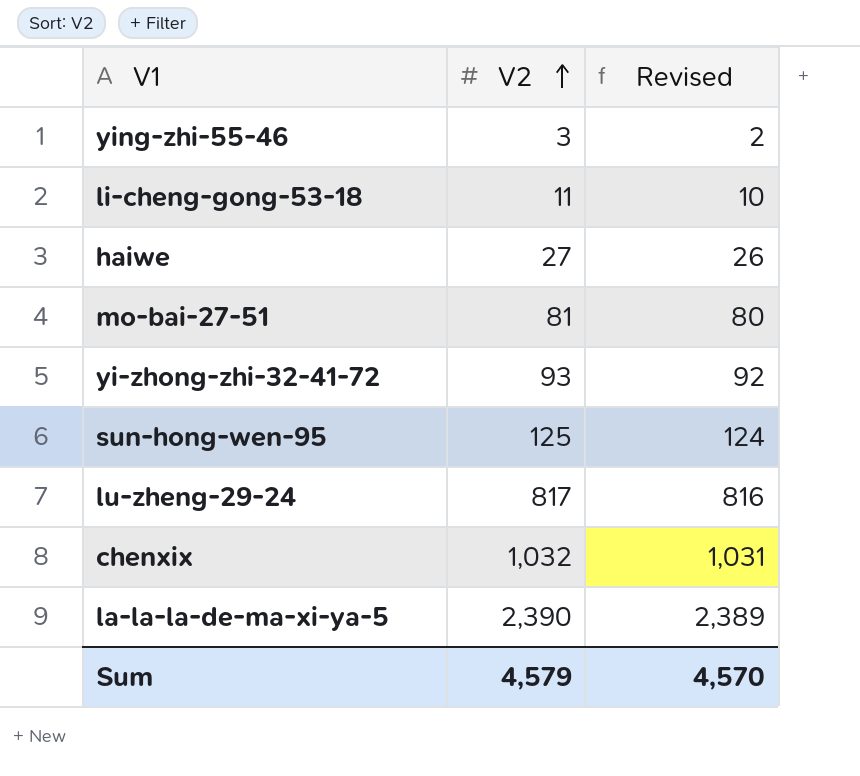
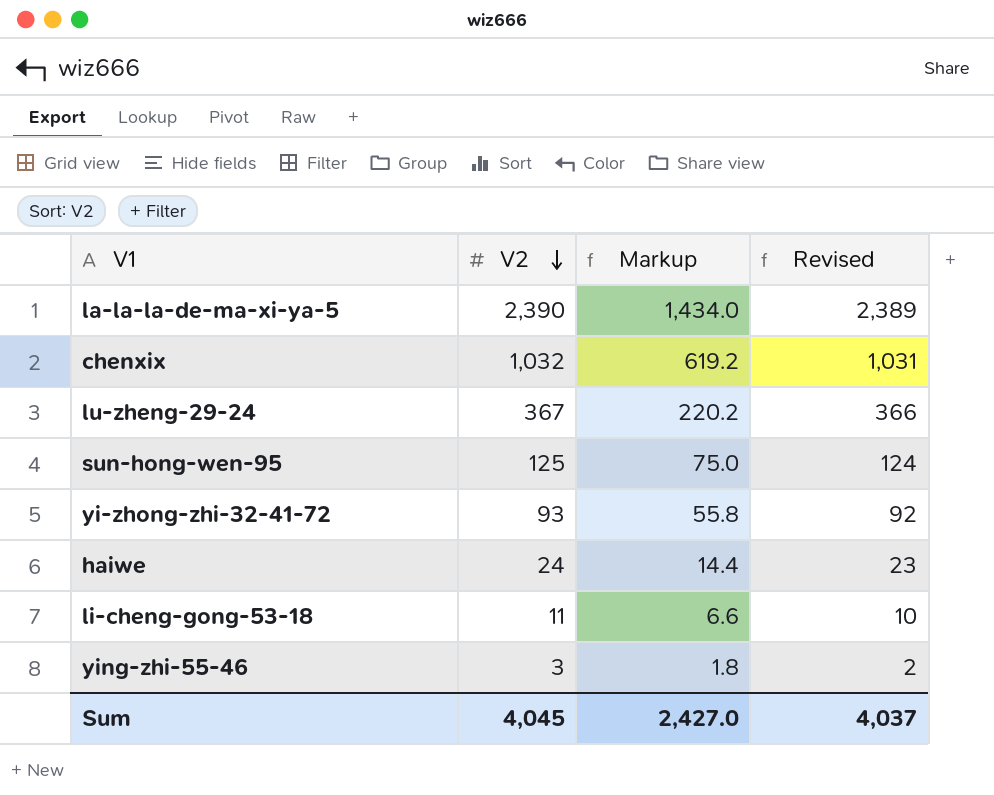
row order: V2 ascending -> V2 descending
column Markup | formula: none -> [V2] * 0.6
row mo-bai-27-51: 81 | 80 -> none
lu-zheng-29-24 | V2: 817 -> 367
lu-zheng-29-24 | Revised: 816 -> 366
haiwe | V2: 27 -> 24
haiwe | Revised: 26 -> 23
Sum | V2: 4,579 -> 4,045
Sum | Revised: 4,570 -> 4,037

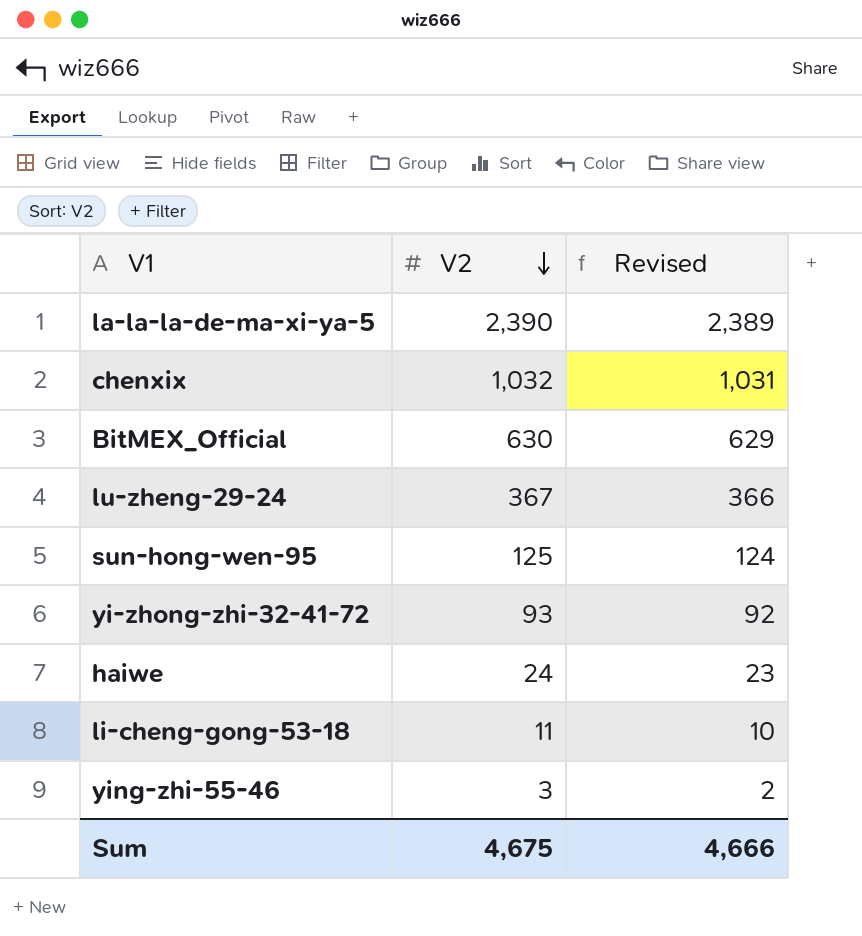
column Markup | formula: [V2] * 0.6 -> none
row BitMEX_Official: none -> 630 | 629
Sum | V2: 4,045 -> 4,675
Sum | Revised: 4,037 -> 4,666

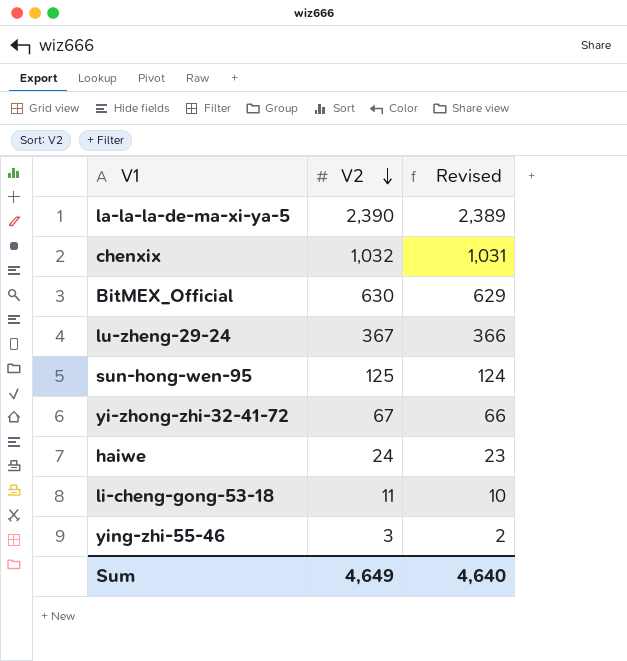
yi-zhong-zhi-32-41-72 | V2: 93 -> 67
yi-zhong-zhi-32-41-72 | Revised: 92 -> 66
Sum | V2: 4,675 -> 4,649
Sum | Revised: 4,666 -> 4,640

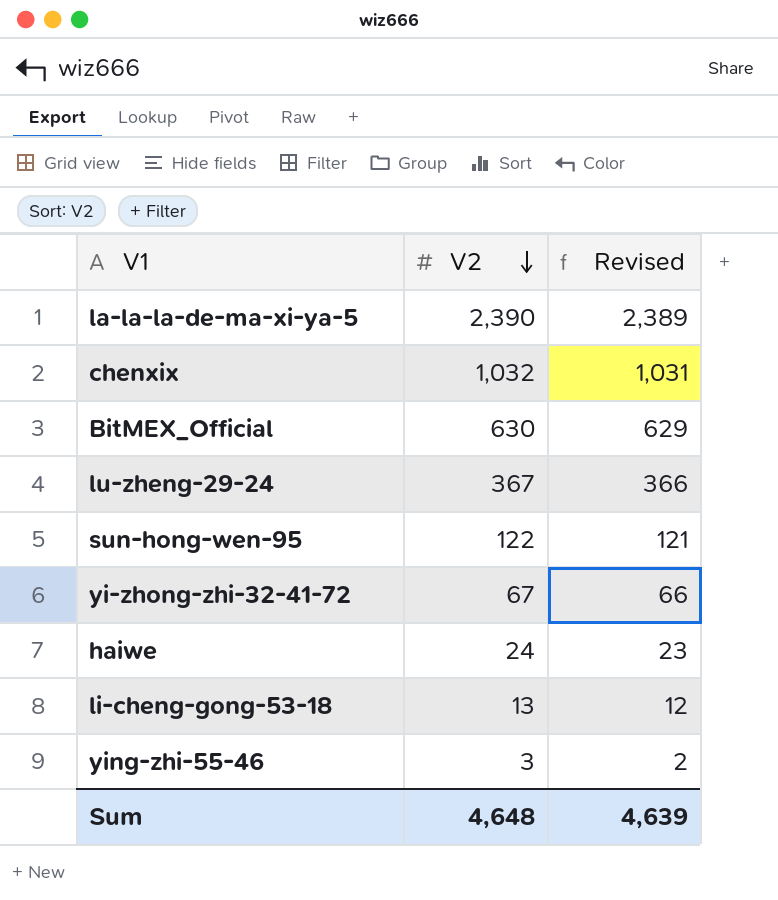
sun-hong-wen-95 | V2: 125 -> 122
sun-hong-wen-95 | Revised: 124 -> 121
li-cheng-gong-53-18 | V2: 11 -> 13
li-cheng-gong-53-18 | Revised: 10 -> 12
Sum | V2: 4,649 -> 4,648
Sum | Revised: 4,640 -> 4,639

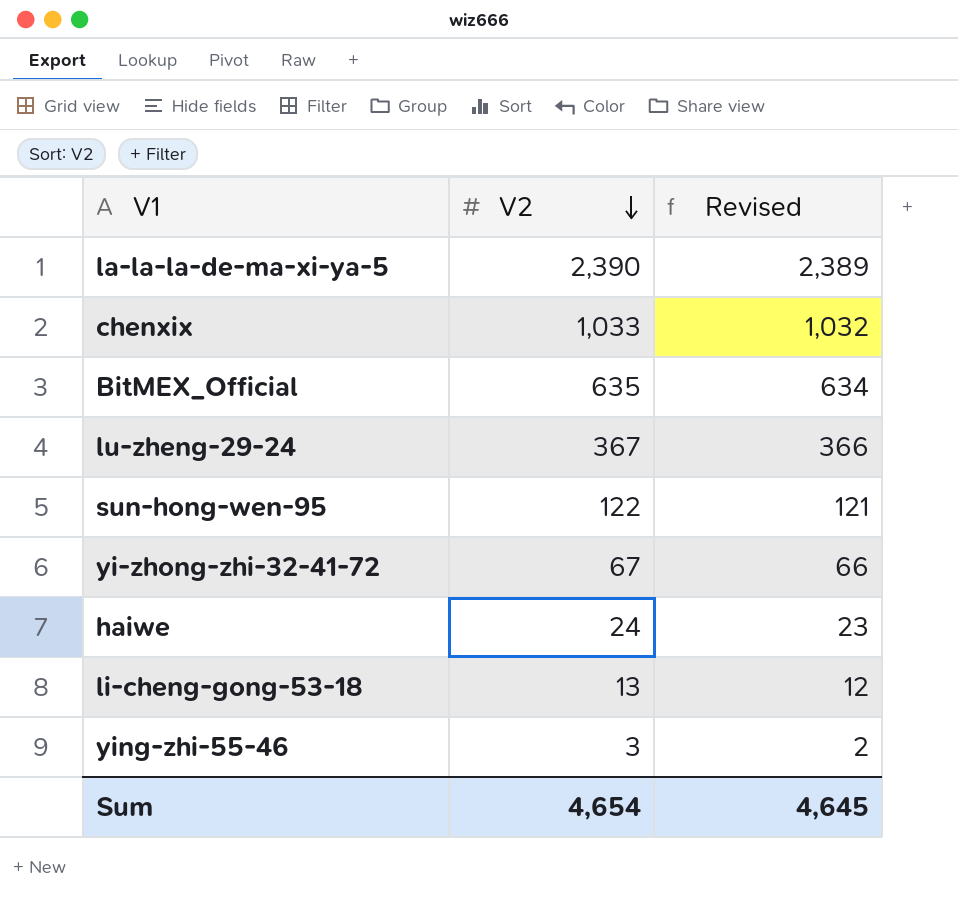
chenxix | V2: 1,032 -> 1,033
chenxix | Revised: 1,031 -> 1,032
BitMEX_Official | V2: 630 -> 635
BitMEX_Official | Revised: 629 -> 634
Sum | V2: 4,648 -> 4,654
Sum | Revised: 4,639 -> 4,645

